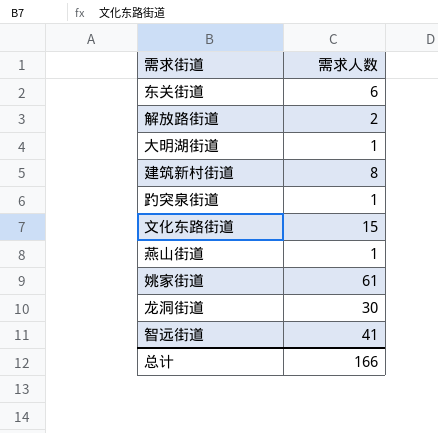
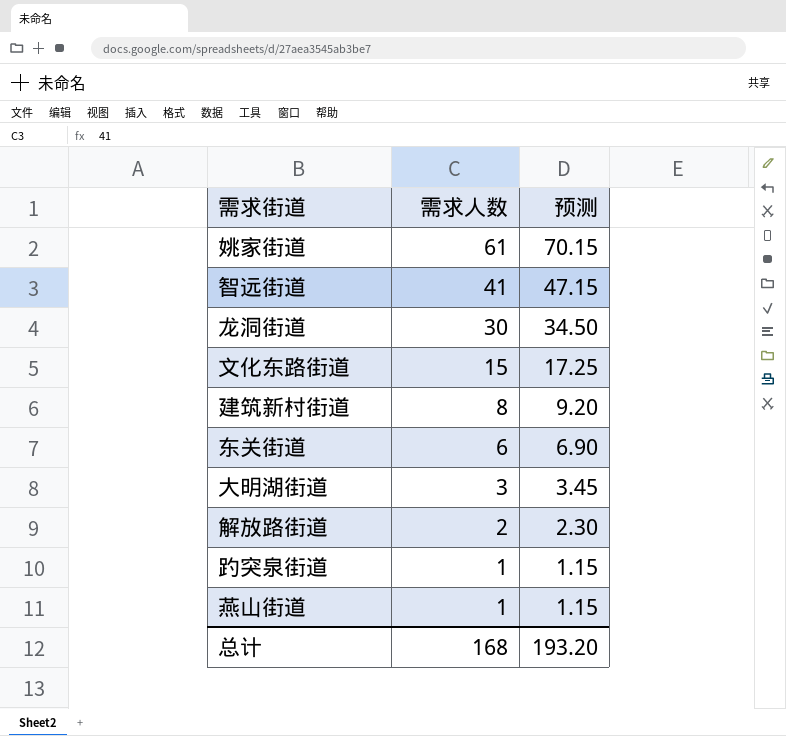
row order: none -> 需求人数 descending
column 预测 | formula: none -> [需求人数] * 1.15
大明湖街道 | 需求人数: 1 -> 3
总计 | 需求人数: 166 -> 168

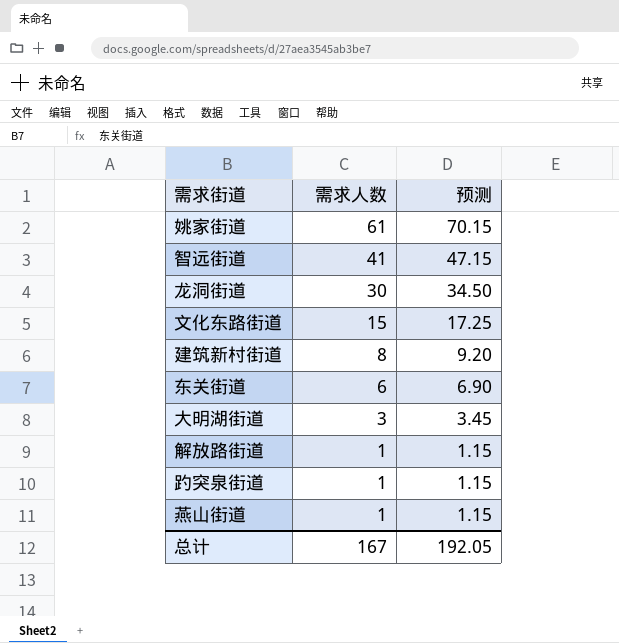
解放路街道 | 需求人数: 2 -> 1
解放路街道 | 预测: 2.30 -> 1.15
总计 | 需求人数: 168 -> 167
总计 | 预测: 193.20 -> 192.05

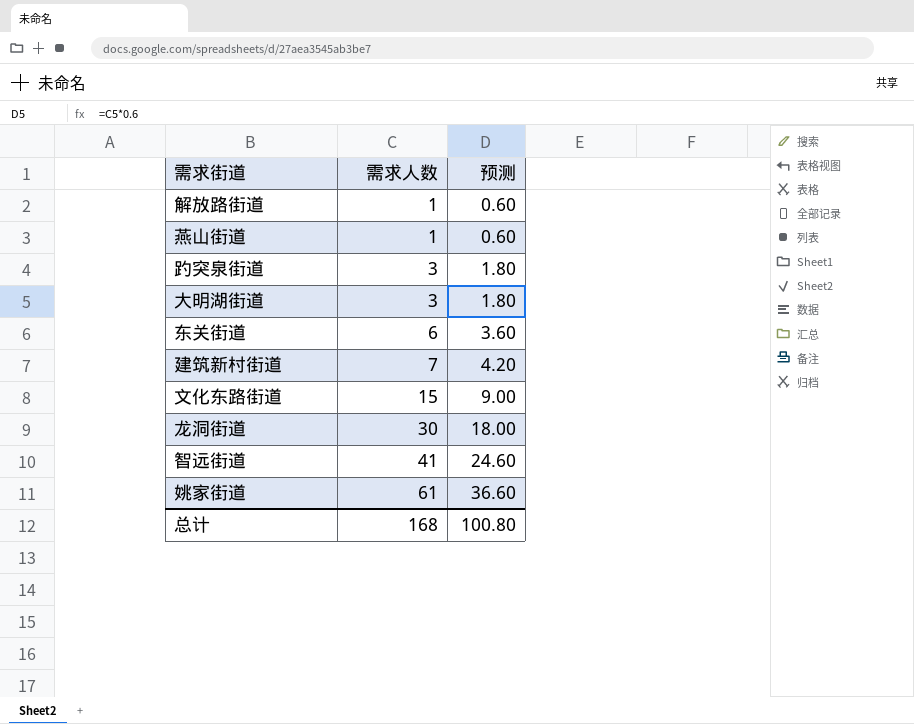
row order: 需求人数 descending -> 需求人数 ascending
column 预测 | formula: [需求人数] * 1.15 -> [需求人数] * 0.6
趵突泉街道 | 需求人数: 1 -> 3
建筑新村街道 | 需求人数: 8 -> 7
总计 | 需求人数: 167 -> 168
总计 | 预测: 192.05 -> 100.80

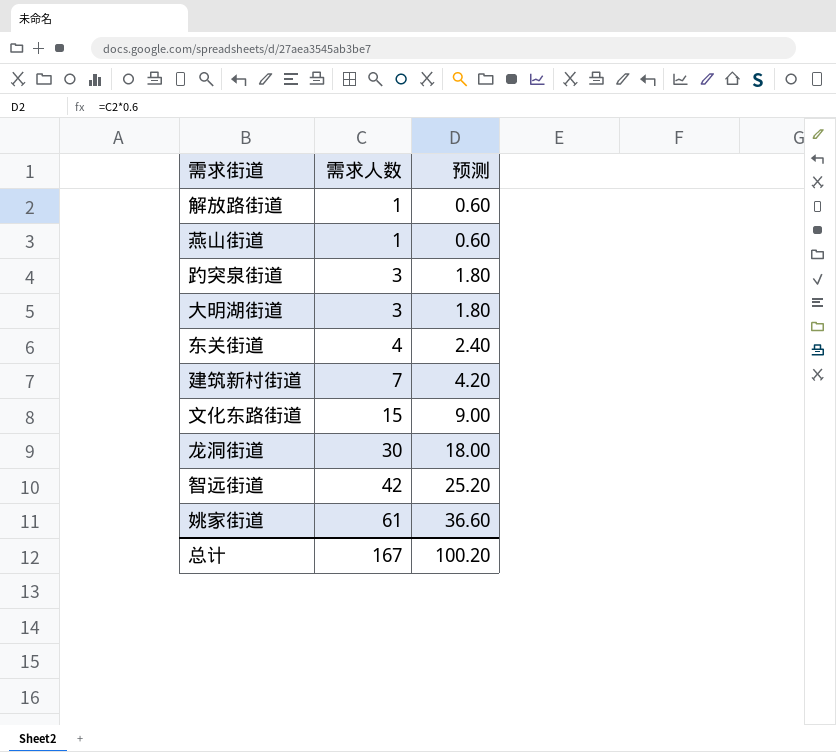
东关街道 | 需求人数: 6 -> 4
东关街道 | 预测: 3.60 -> 2.40
智远街道 | 需求人数: 41 -> 42
智远街道 | 预测: 24.60 -> 25.20
总计 | 需求人数: 168 -> 167
总计 | 预测: 100.80 -> 100.20

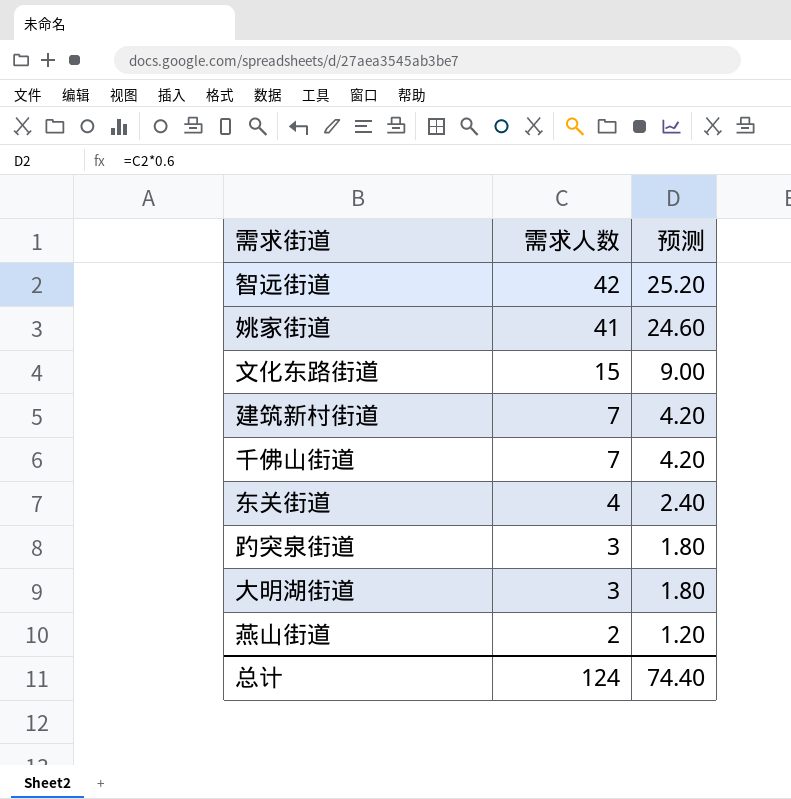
row order: 需求人数 ascending -> 需求人数 descending
row 解放路街道: 1 | 0.60 -> none
row 龙洞街道: 30 | 18.00 -> none
姚家街道 | 需求人数: 61 -> 41
姚家街道 | 预测: 36.60 -> 24.60
row 千佛山街道: none -> 7 | 4.20
燕山街道 | 需求人数: 1 -> 2
燕山街道 | 预测: 0.60 -> 1.20
总计 | 需求人数: 167 -> 124
总计 | 预测: 100.20 -> 74.40

